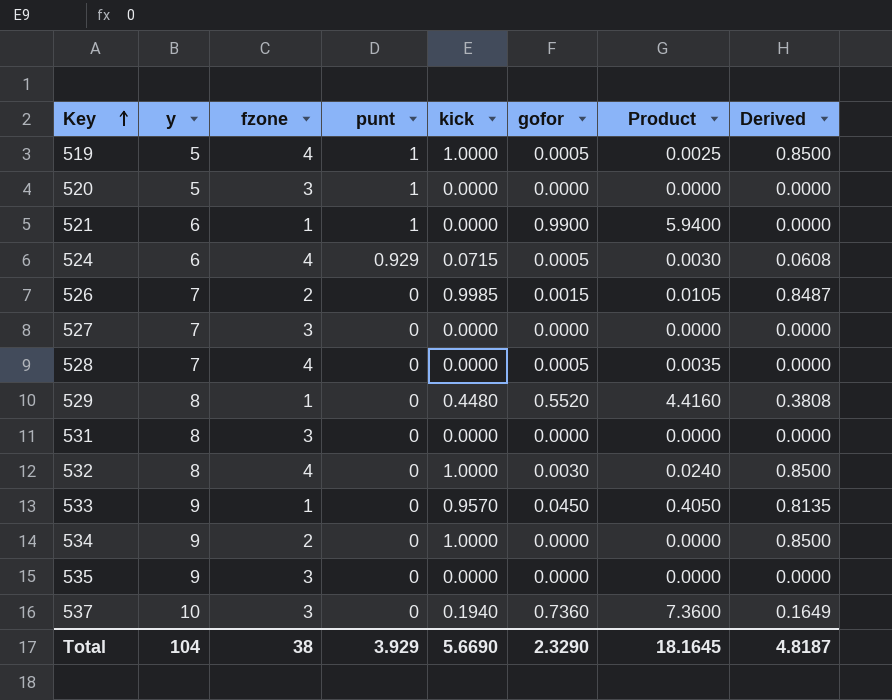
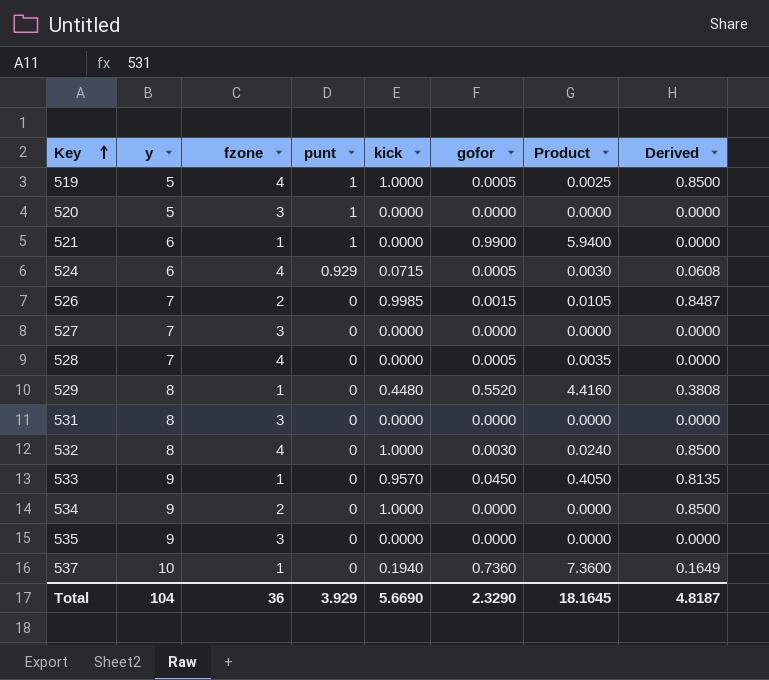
537 | fzone: 3 -> 1
Total | fzone: 38 -> 36

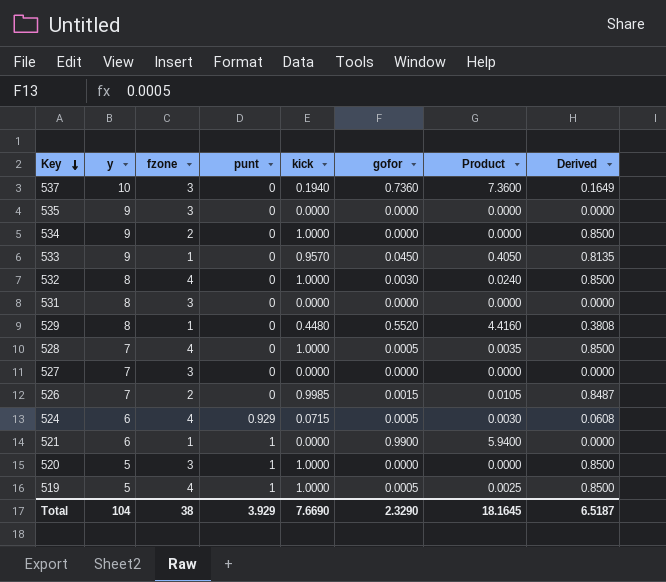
row order: Key ascending -> Key descending
537 | fzone: 1 -> 3
528 | kick: 0.0000 -> 1.0000
528 | Derived: 0.0000 -> 0.8500
520 | kick: 0.0000 -> 1.0000
520 | Derived: 0.0000 -> 0.8500
Total | fzone: 36 -> 38
Total | kick: 5.6690 -> 7.6690
Total | Derived: 4.8187 -> 6.5187

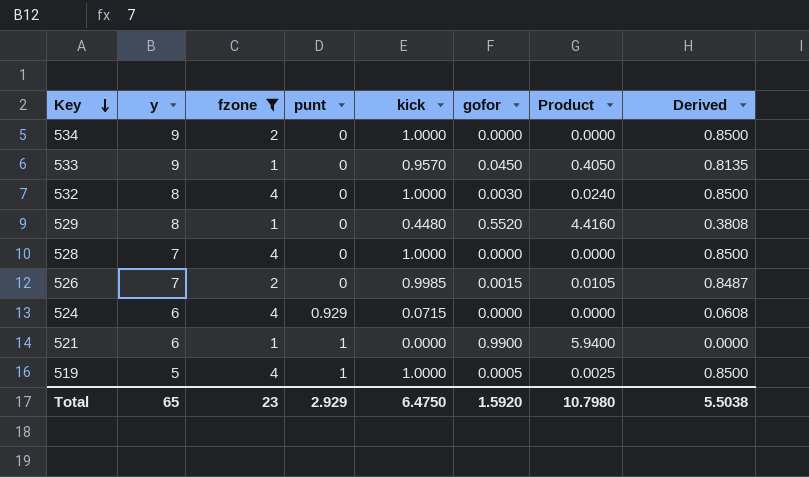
filter: none -> fzone != 3
528 | gofor: 0.0005 -> 0.0000
528 | Product: 0.0035 -> 0.0000
524 | gofor: 0.0005 -> 0.0000
524 | Product: 0.0030 -> 0.0000
Total | y: 104 -> 65
Total | fzone: 38 -> 23
Total | punt: 3.929 -> 2.929
Total | kick: 7.6690 -> 6.4750
Total | gofor: 2.3290 -> 1.5920
Total | Product: 18.1645 -> 10.7980
Total | Derived: 6.5187 -> 5.5038

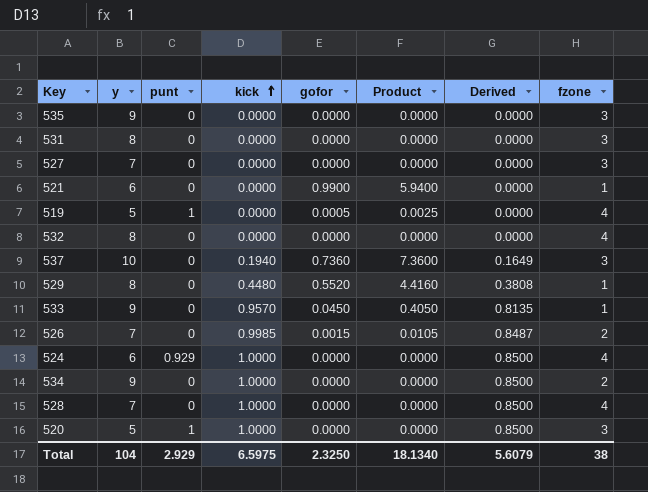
filter: fzone != 3 -> none
row order: Key descending -> kick ascending
column fzone | position: 3 -> 8
521 | punt: 1 -> 0
519 | kick: 1.0000 -> 0.0000
519 | Derived: 0.8500 -> 0.0000
532 | kick: 1.0000 -> 0.0000
532 | gofor: 0.0030 -> 0.0000
532 | Product: 0.0240 -> 0.0000
532 | Derived: 0.8500 -> 0.0000
524 | kick: 0.0715 -> 1.0000
524 | Derived: 0.0608 -> 0.8500
Total | y: 65 -> 104
Total | kick: 6.4750 -> 6.5975
Total | gofor: 1.5920 -> 2.3250
Total | Product: 10.7980 -> 18.1340
Total | Derived: 5.5038 -> 5.6079
Total | fzone: 23 -> 38

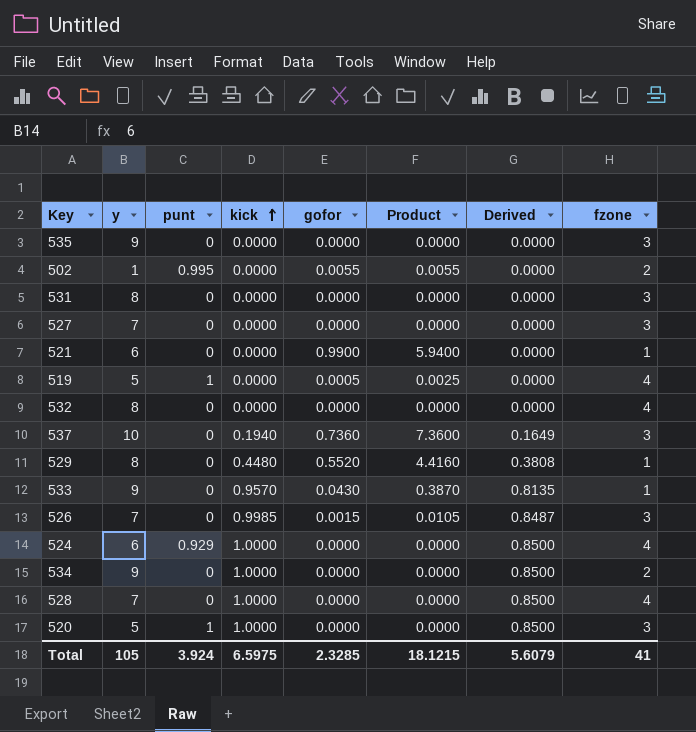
row 502: none -> 1 | 0.995 | 0.0000 | 0.0055 | 0.0055 | 0.0000 | 2
533 | gofor: 0.0450 -> 0.0430
533 | Product: 0.4050 -> 0.3870
526 | fzone: 2 -> 3
Total | y: 104 -> 105
Total | punt: 2.929 -> 3.924
Total | gofor: 2.3250 -> 2.3285
Total | Product: 18.1340 -> 18.1215
Total | fzone: 38 -> 41

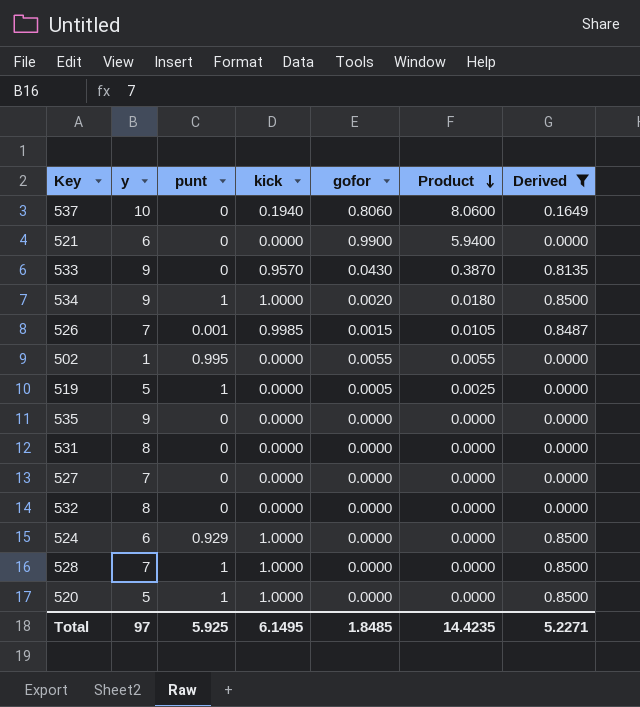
filter: none -> Derived != 0.3808
row order: kick ascending -> Product descending
column fzone | position: 8 -> none
537 | gofor: 0.7360 -> 0.8060
537 | Product: 7.3600 -> 8.0600
534 | punt: 0 -> 1
534 | gofor: 0.0000 -> 0.0020
534 | Product: 0.0000 -> 0.0180
526 | punt: 0 -> 0.001
528 | punt: 0 -> 1
Total | y: 105 -> 97
Total | punt: 3.924 -> 5.925
Total | kick: 6.5975 -> 6.1495
Total | gofor: 2.3285 -> 1.8485
Total | Product: 18.1215 -> 14.4235
Total | Derived: 5.6079 -> 5.2271

